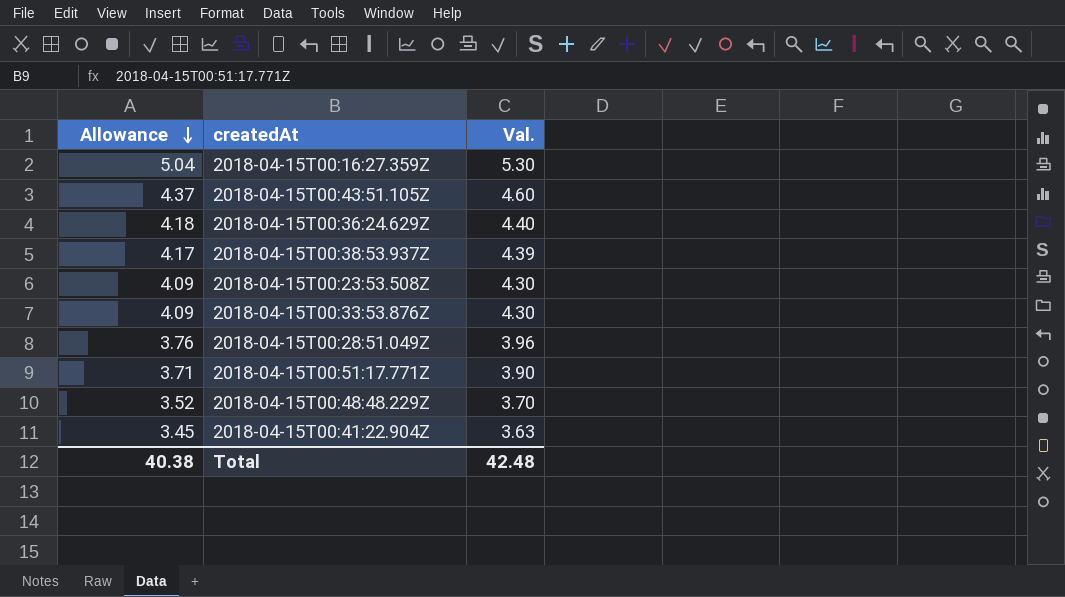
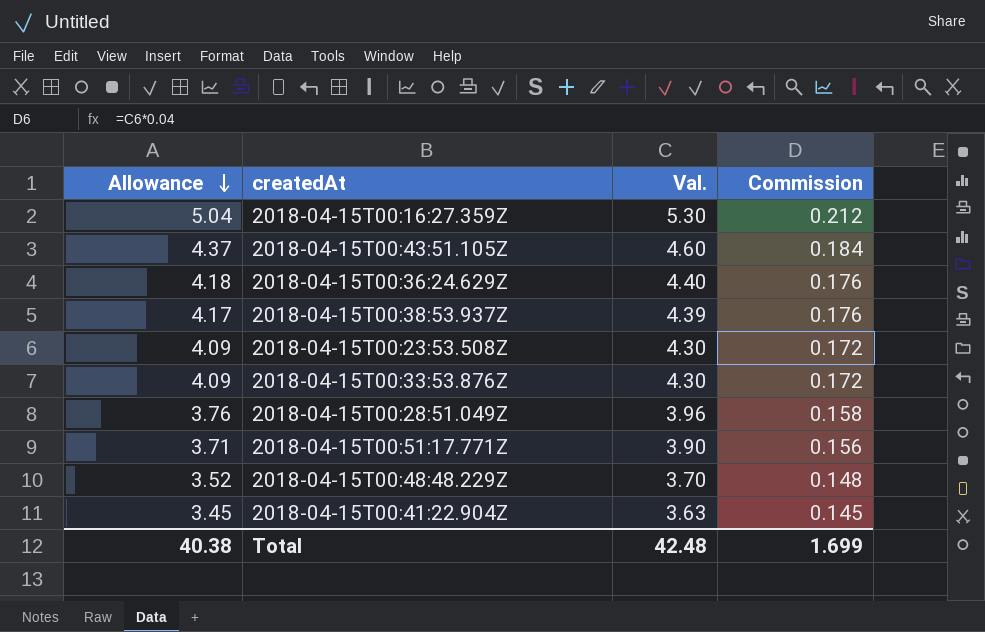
column Commission | formula: none -> [Val.] * 0.04

